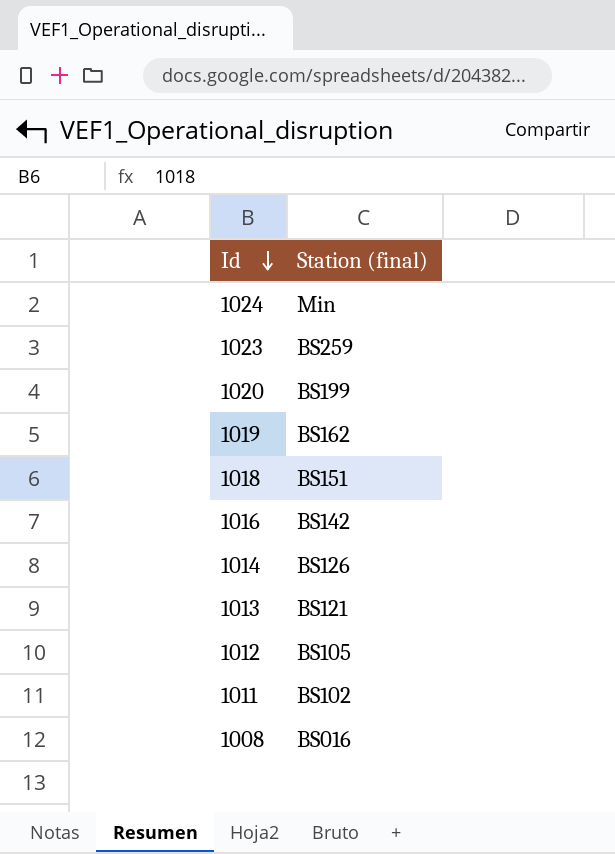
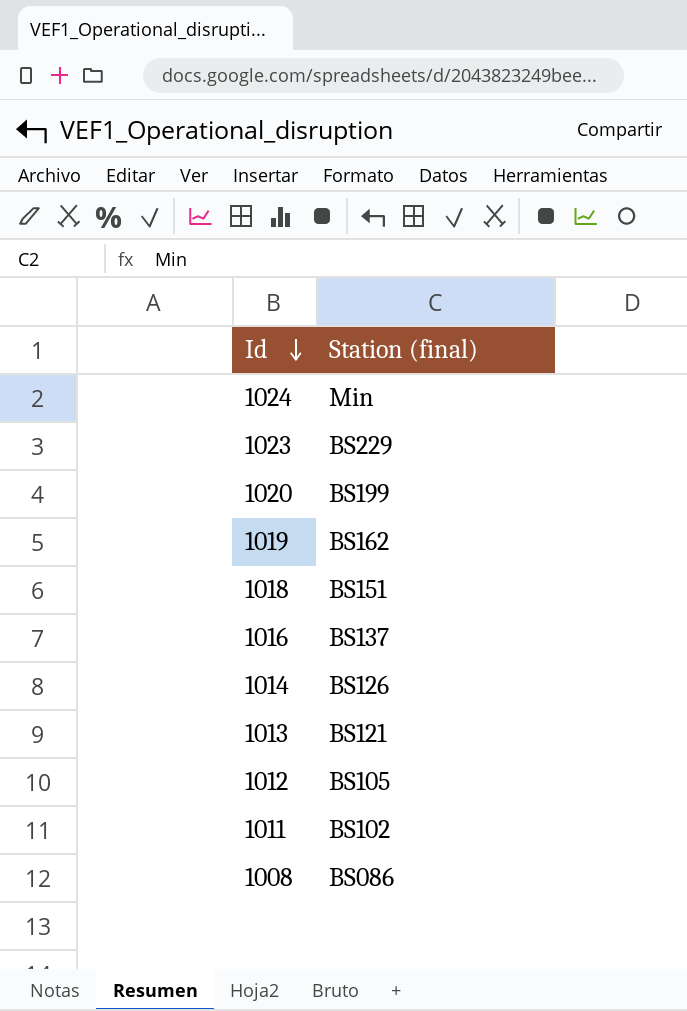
1023 | Station (final): BS259 -> BS229
1016 | Station (final): BS142 -> BS137
1008 | Station (final): BS016 -> BS086

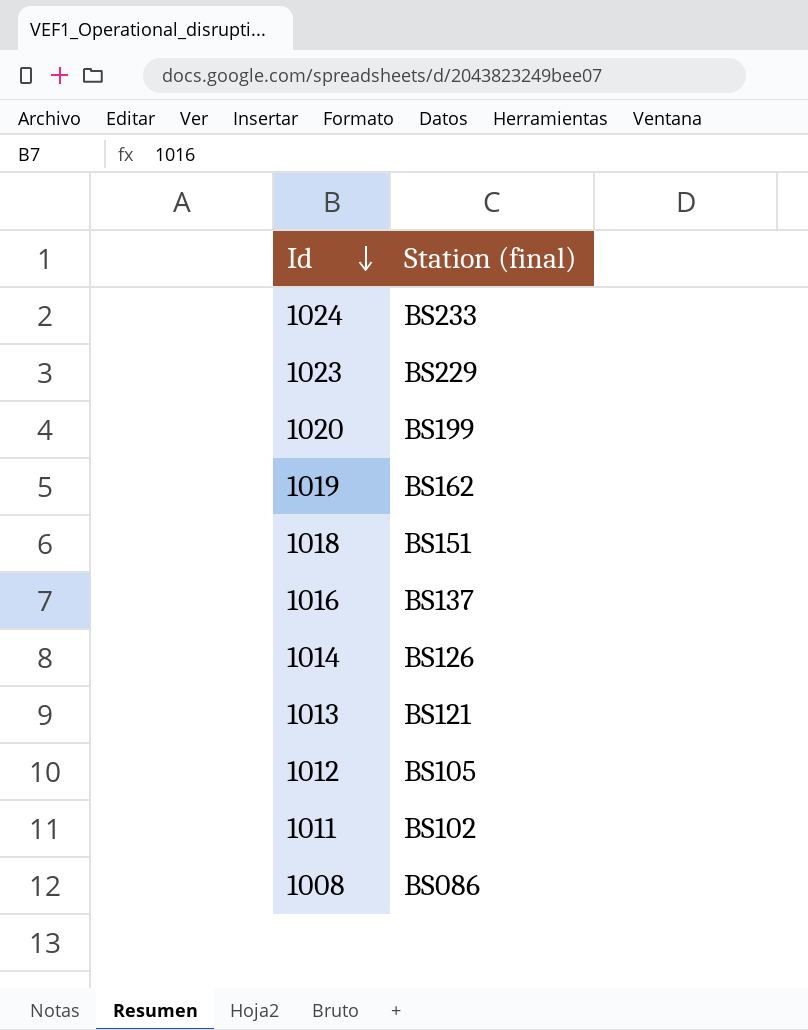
1024 | Station (final): Min -> BS233

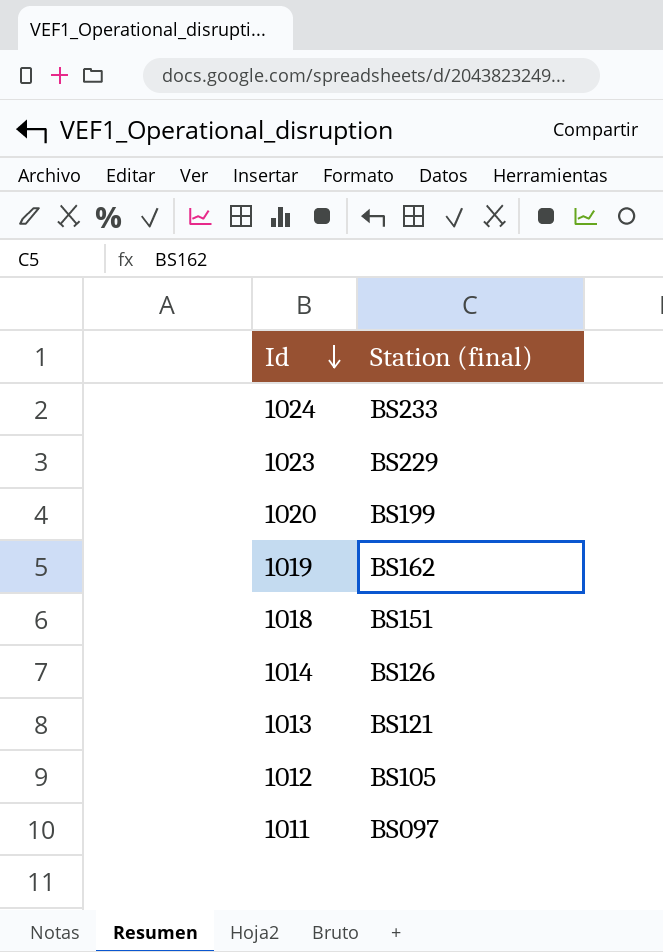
row 1016: BS137 -> none
row 1008: BS086 -> none
1011 | Station (final): BS102 -> BS097

